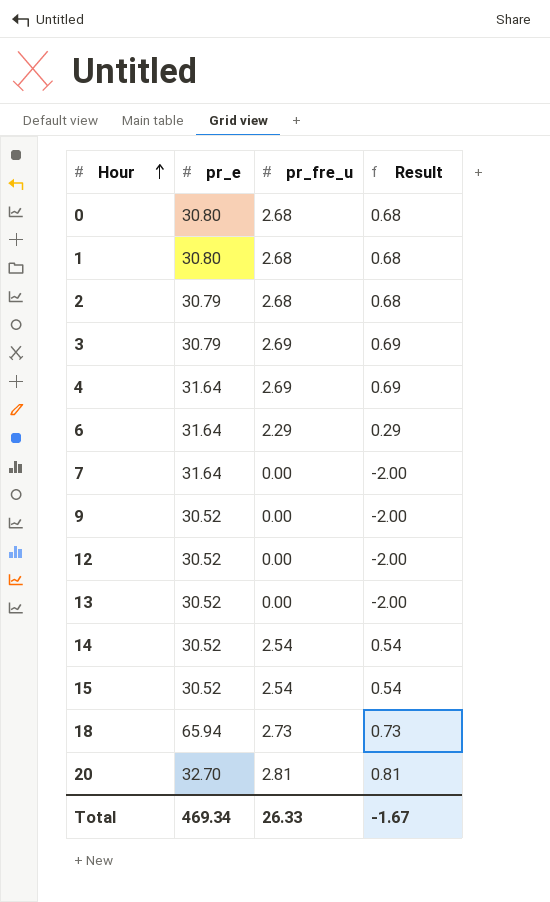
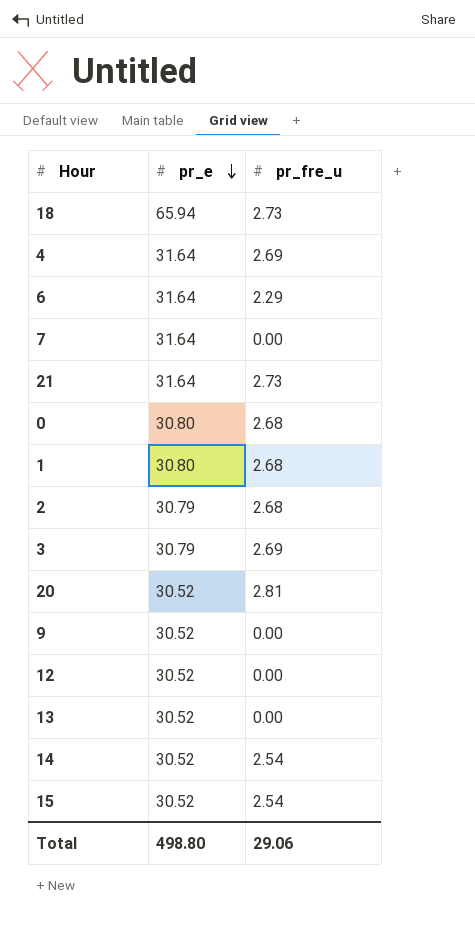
row order: Hour ascending -> pr_e descending
column Result | formula: [pr_fre_u] - 2 -> none
row 21: none -> 31.64 | 2.73
20 | pr_e: 32.70 -> 30.52
Total | pr_e: 469.34 -> 498.80
Total | pr_fre_u: 26.33 -> 29.06

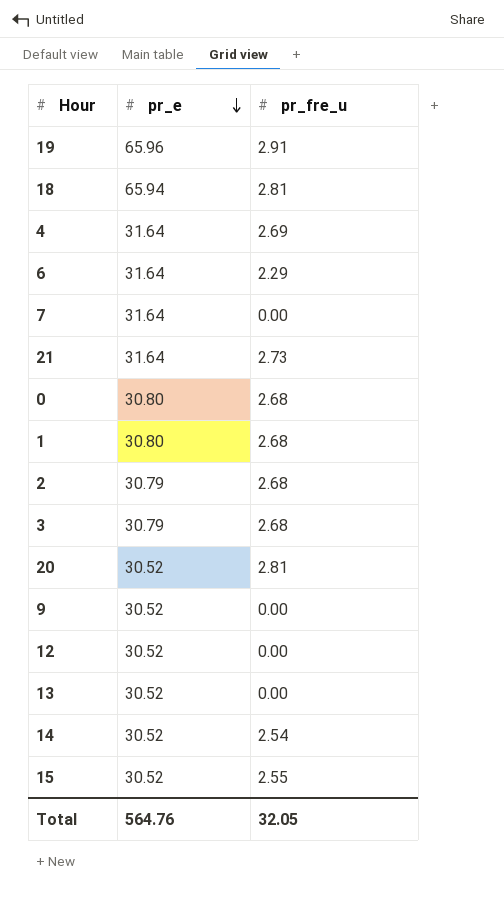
row 19: none -> 65.96 | 2.91
18 | pr_fre_u: 2.73 -> 2.81
3 | pr_fre_u: 2.69 -> 2.68
15 | pr_fre_u: 2.54 -> 2.55
Total | pr_e: 498.80 -> 564.76
Total | pr_fre_u: 29.06 -> 32.05

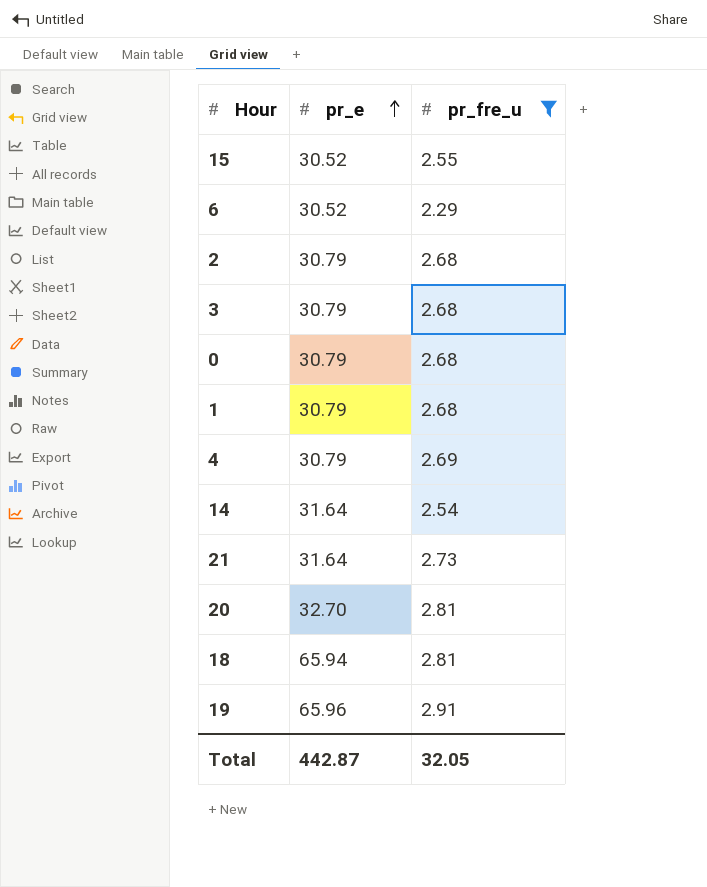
filter: none -> pr_fre_u != 0.00
row order: pr_e descending -> pr_e ascending
6 | pr_e: 31.64 -> 30.52
0 | pr_e: 30.80 -> 30.79
1 | pr_e: 30.80 -> 30.79
4 | pr_e: 31.64 -> 30.79
14 | pr_e: 30.52 -> 31.64
20 | pr_e: 30.52 -> 32.70
Total | pr_e: 564.76 -> 442.87

